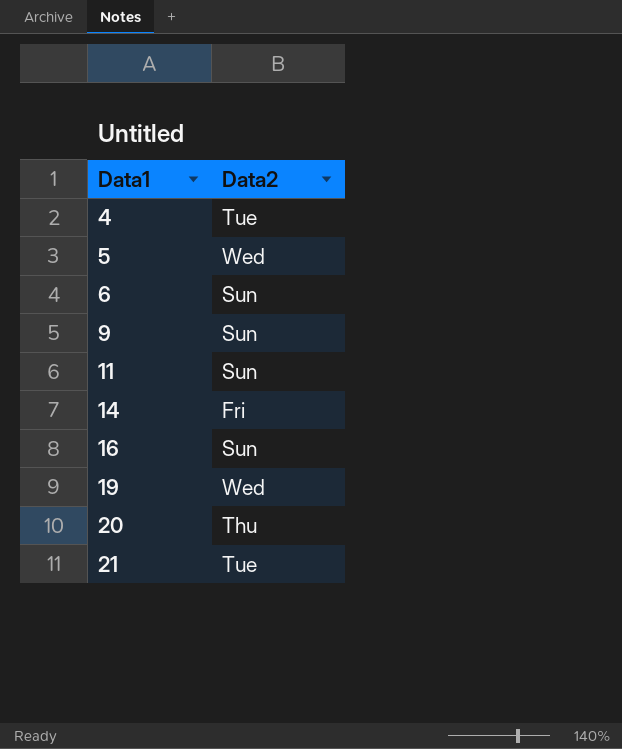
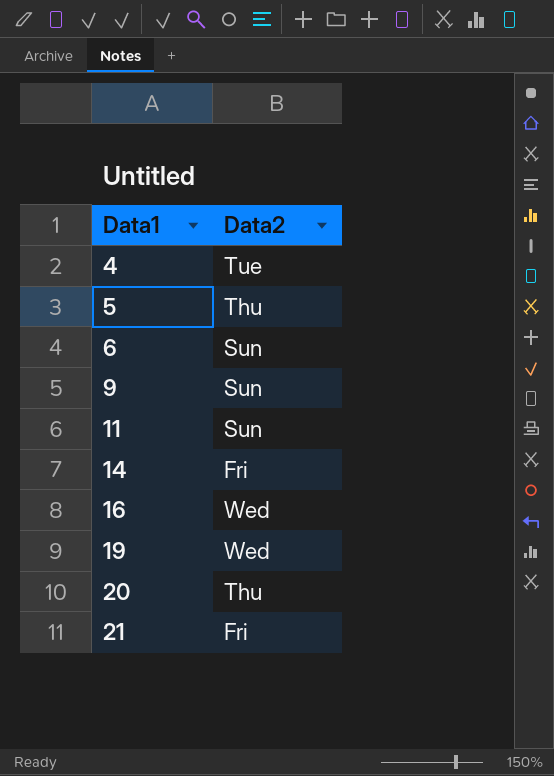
5 | Data2: Wed -> Thu
16 | Data2: Sun -> Wed
21 | Data2: Tue -> Fri

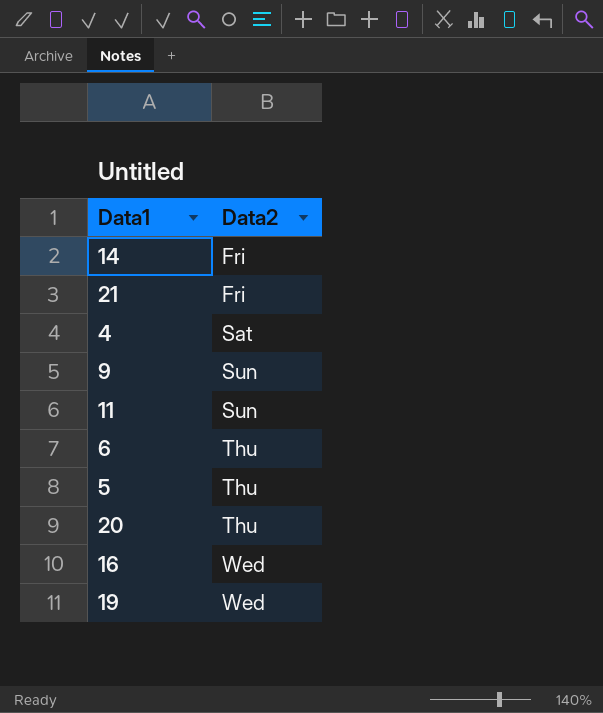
row order: Data1 ascending -> Data2 ascending
4 | Data2: Tue -> Sat
6 | Data2: Sun -> Thu

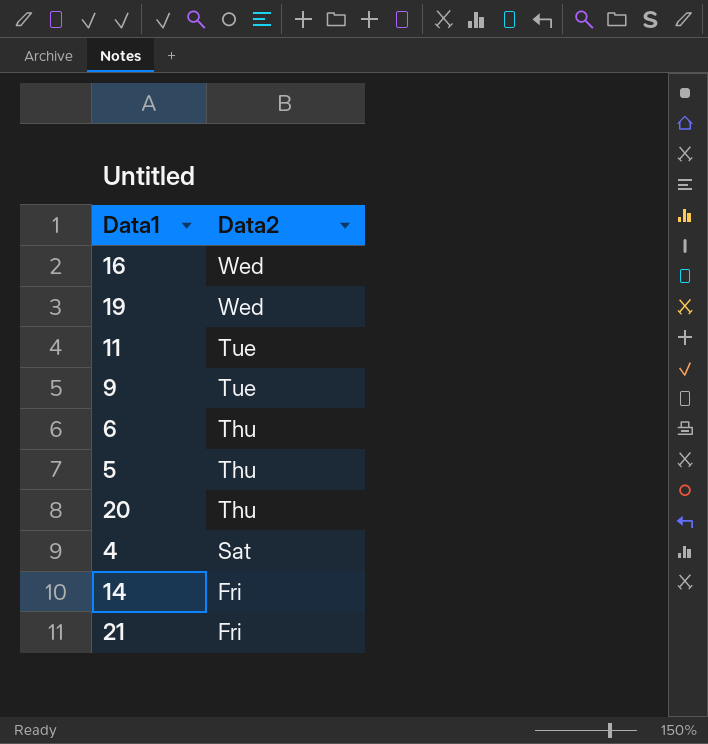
row order: Data2 ascending -> Data2 descending
11 | Data2: Sun -> Tue
9 | Data2: Sun -> Tue

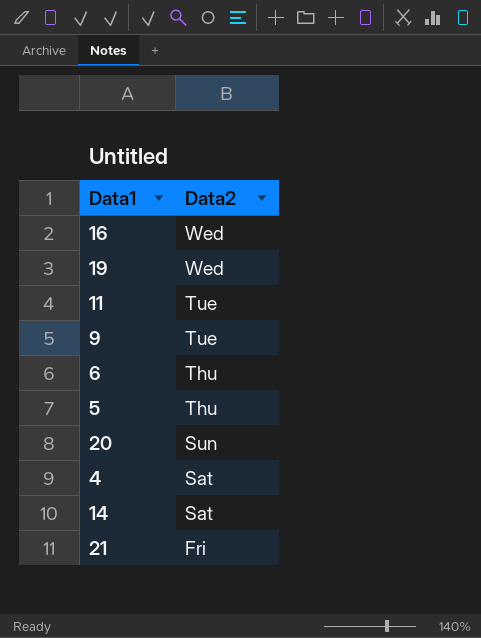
20 | Data2: Thu -> Sun
14 | Data2: Fri -> Sat

